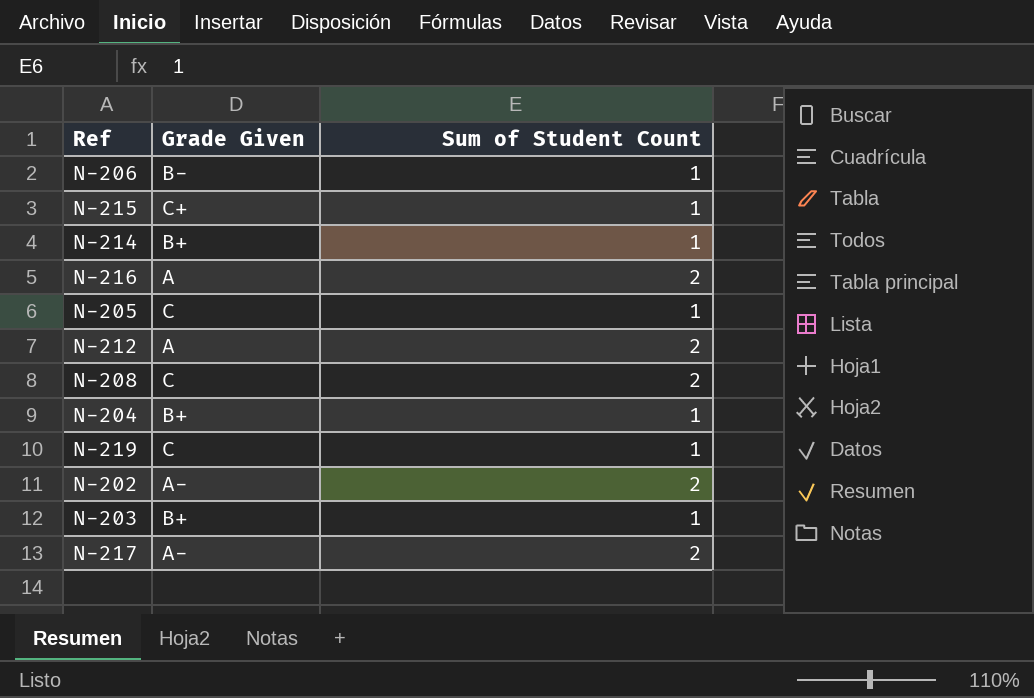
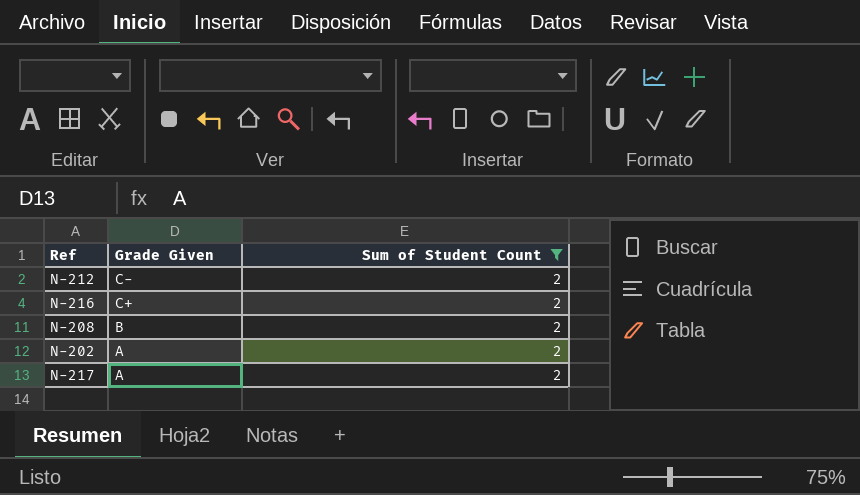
filter: none -> Sum of Student Count = 2
row order: none -> Grade Given descending
N-212 | Grade Given: A -> C-
N-216 | Grade Given: A -> C+
N-208 | Grade Given: C -> B
N-202 | Grade Given: A- -> A
N-217 | Grade Given: A- -> A

